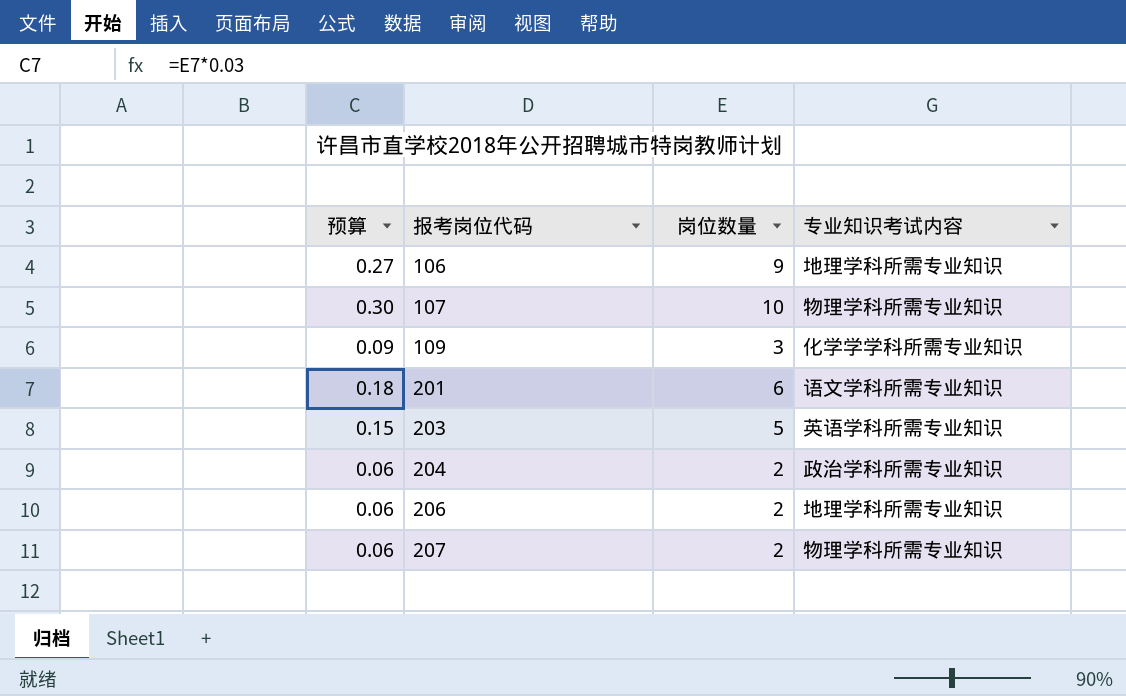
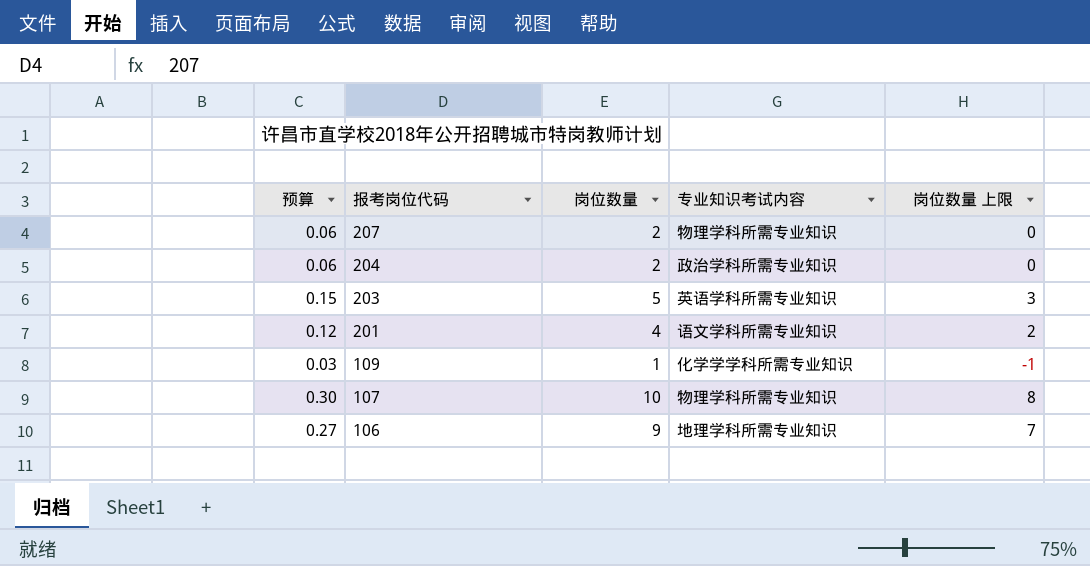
row order: 报考岗位代码 ascending -> 报考岗位代码 descending
column 岗位数量 上限 | formula: none -> [岗位数量] - 2
row 206: 0.06 | 2 | 地理学科所需专业知识 -> none
201 | 预算: 0.18 -> 0.12
201 | 岗位数量: 6 -> 4
109 | 预算: 0.09 -> 0.03
109 | 岗位数量: 3 -> 1

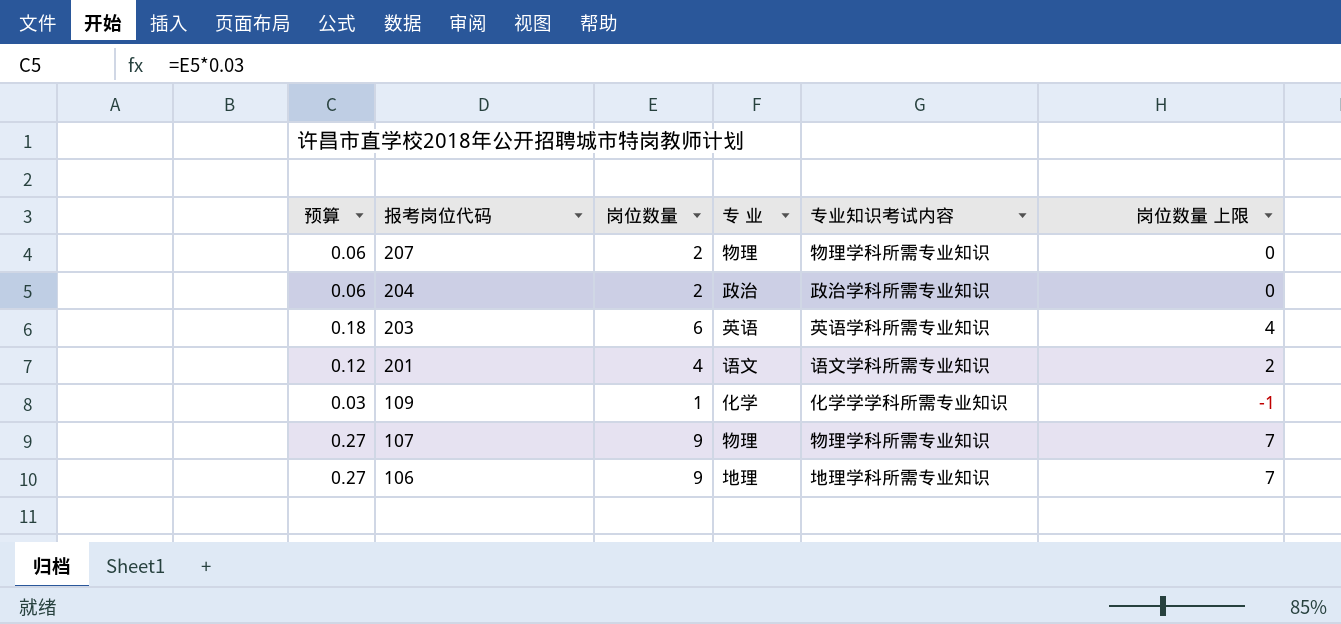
column 专 业 | position: none -> 4
203 | 预算: 0.15 -> 0.18
203 | 岗位数量: 5 -> 6
203 | 岗位数量 上限: 3 -> 4
107 | 预算: 0.30 -> 0.27
107 | 岗位数量: 10 -> 9
107 | 岗位数量 上限: 8 -> 7

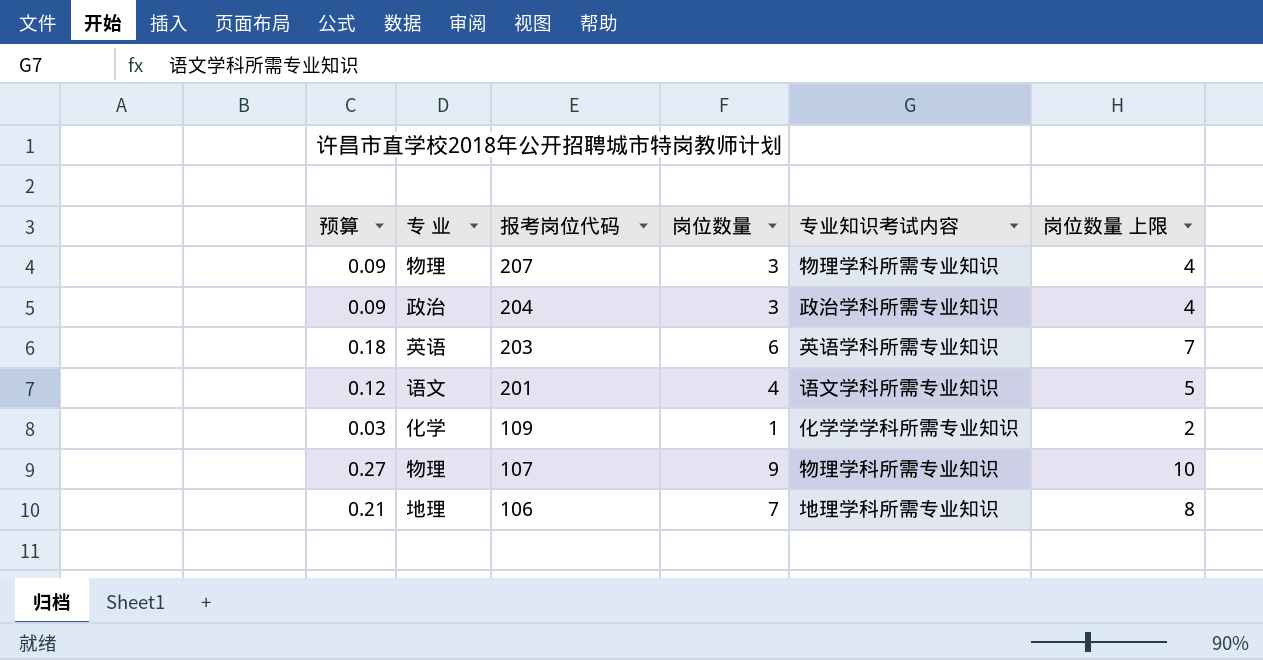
column 专 业 | position: 4 -> 2
column 岗位数量 上限 | formula: [岗位数量] - 2 -> [岗位数量] + 1
207 | 预算: 0.06 -> 0.09
207 | 岗位数量: 2 -> 3
204 | 预算: 0.06 -> 0.09
204 | 岗位数量: 2 -> 3
106 | 预算: 0.27 -> 0.21
106 | 岗位数量: 9 -> 7

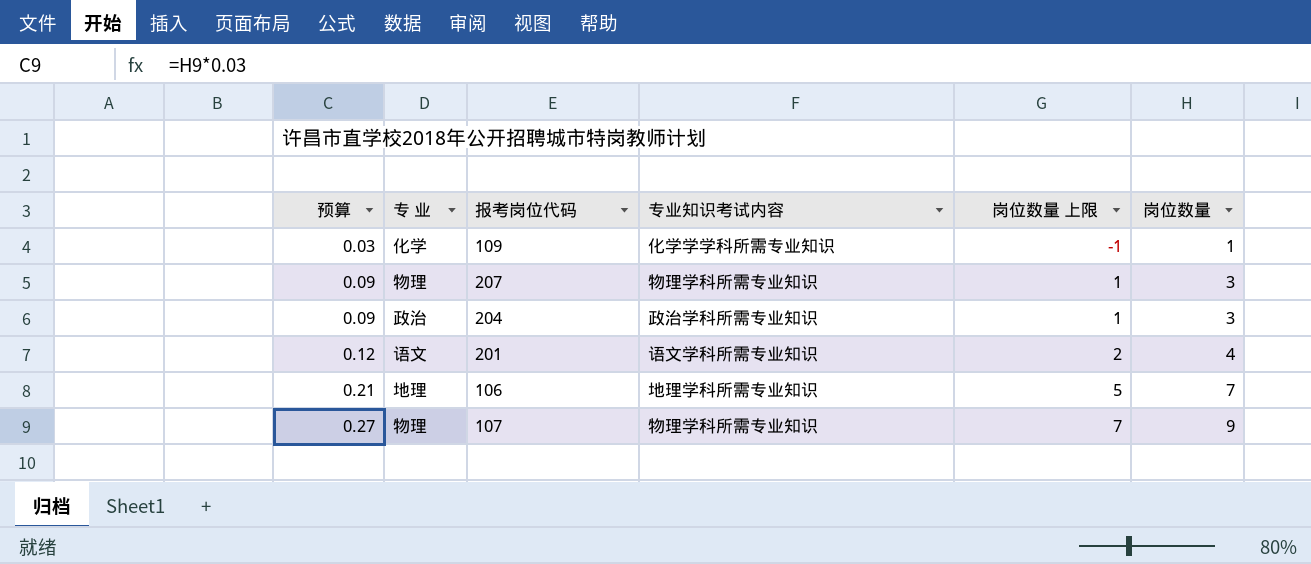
row order: 报考岗位代码 descending -> 预算 ascending
column 岗位数量 上限 | formula: [岗位数量] + 1 -> [岗位数量] - 2
column 岗位数量 | position: 4 -> 6
row 203: 0.18 | 英语 | 6 | 英语学科所需专业知识 | 7 -> none

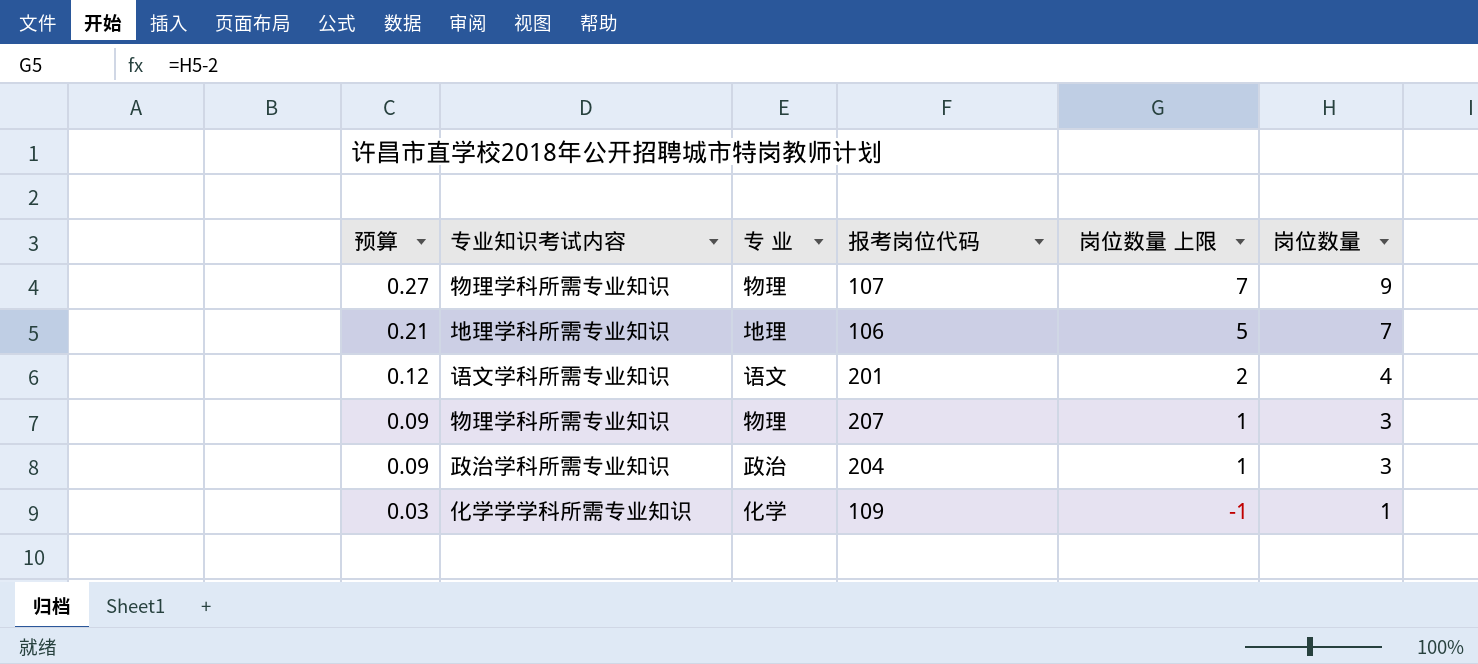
row order: 预算 ascending -> 预算 descending
column 专业知识考试内容 | position: 4 -> 2

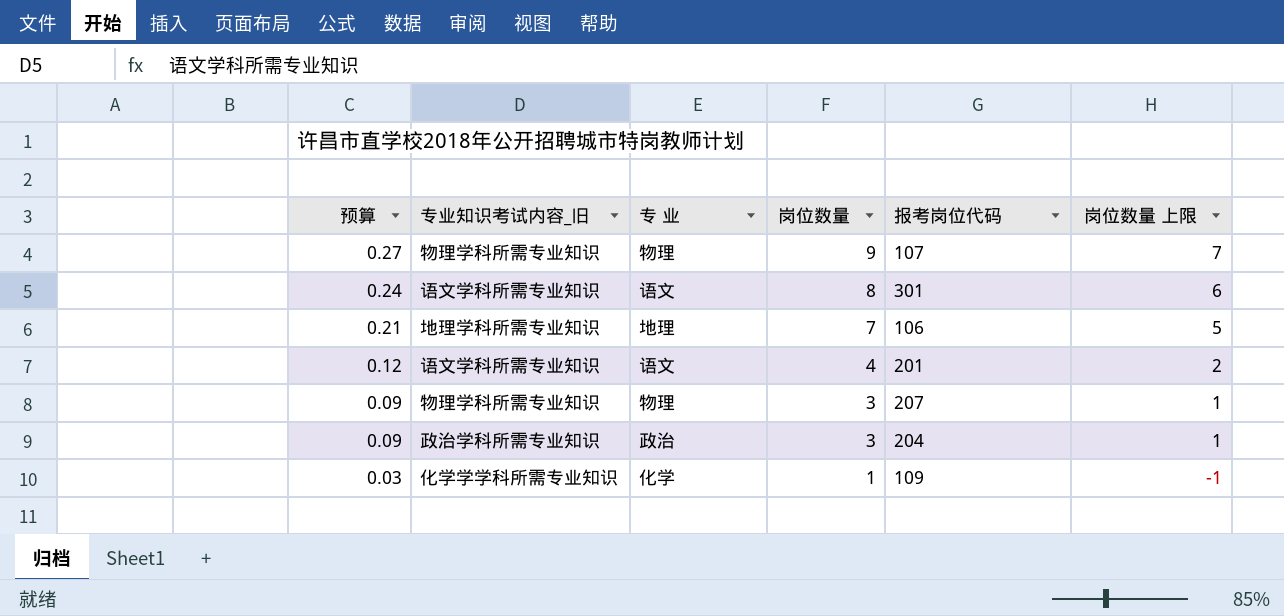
column name: 专业知识考试内容 -> 专业知识考试内容_旧
column 岗位数量 | position: 6 -> 4
row 301: none -> 0.24 | 语文学科所需专业知识 | 语文 | 8 | 6

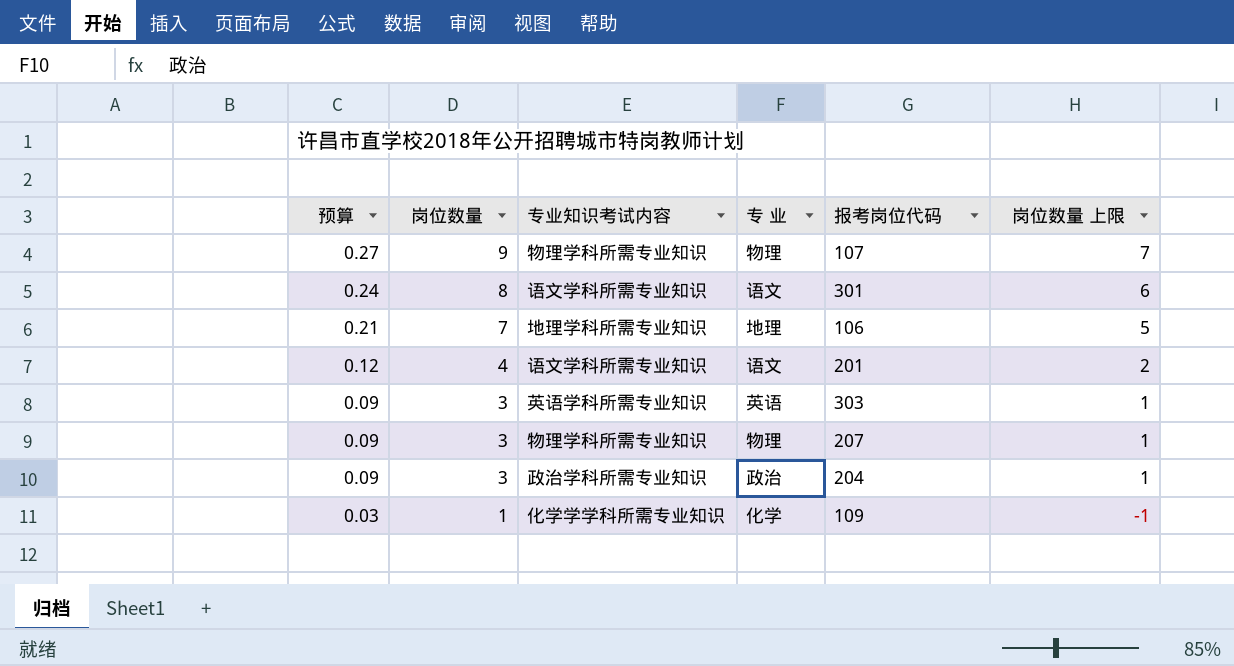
column 岗位数量 | position: 4 -> 2
column name: 专业知识考试内容_旧 -> 专业知识考试内容
row 303: none -> 0.09 | 3 | 英语学科所需专业知识 | 英语 | 1

